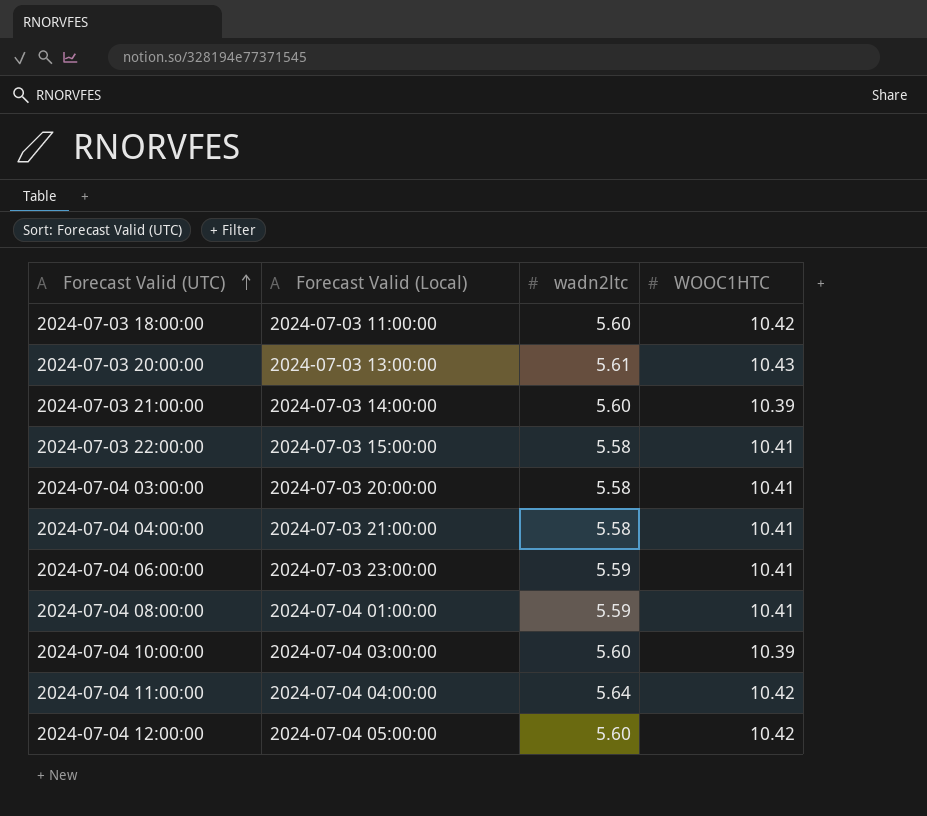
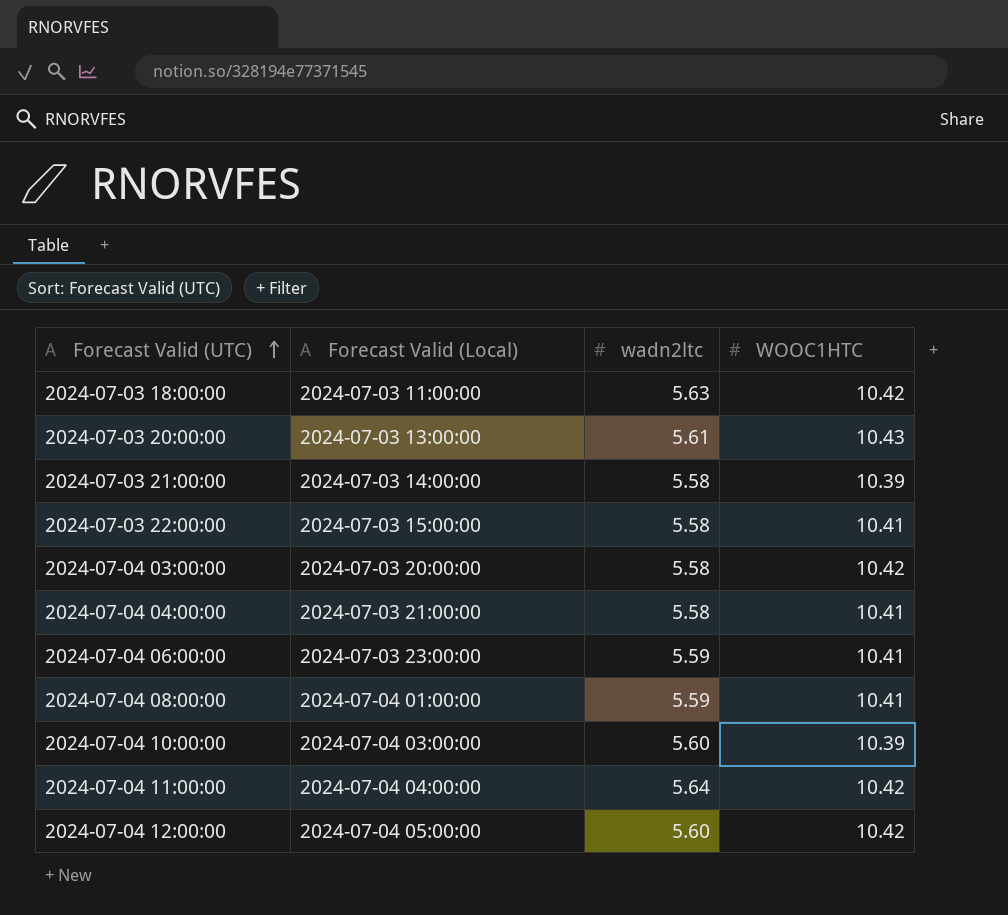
2024-07-03 18:00:00 | wadn2ltc: 5.60 -> 5.63
2024-07-03 21:00:00 | wadn2ltc: 5.60 -> 5.58
2024-07-04 03:00:00 | WOOC1HTC: 10.41 -> 10.42

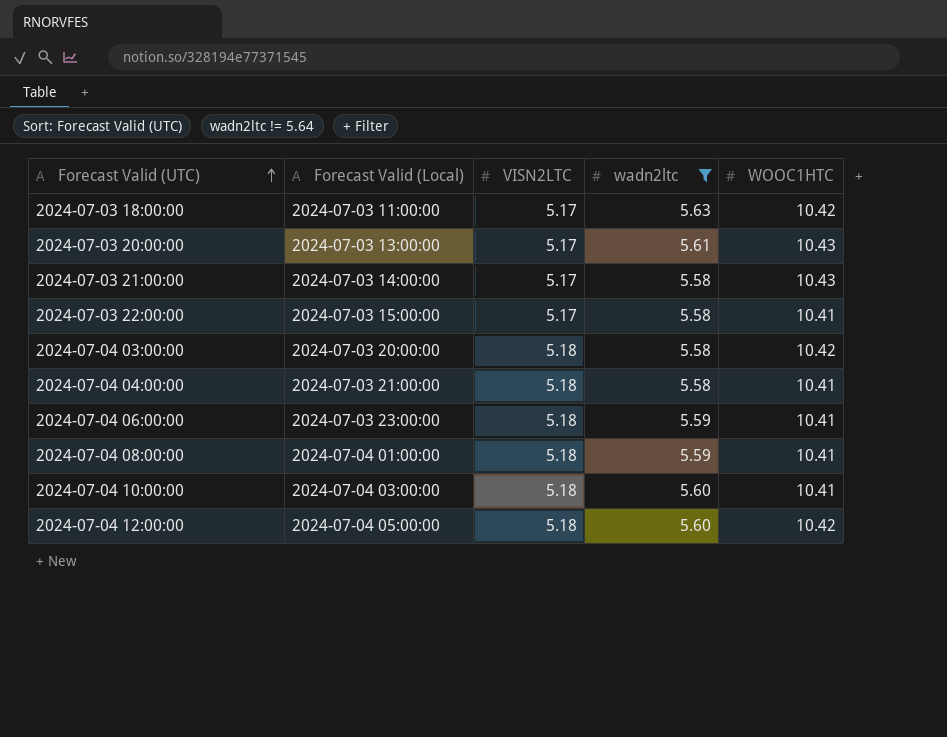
filter: none -> wadn2ltc != 5.64
column VISN2LTC | position: none -> 3
2024-07-03 21:00:00 | WOOC1HTC: 10.39 -> 10.43
2024-07-04 10:00:00 | WOOC1HTC: 10.39 -> 10.41

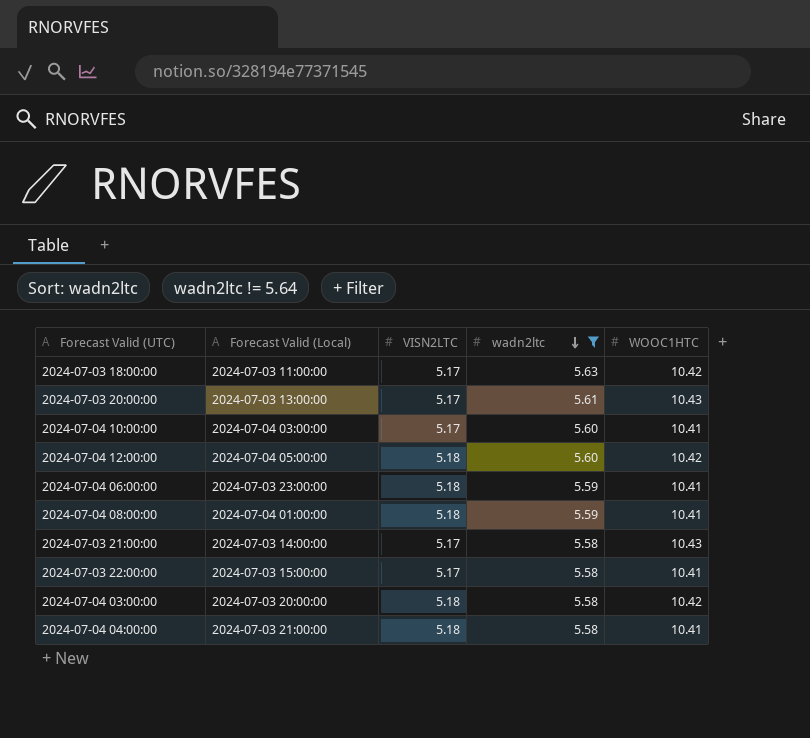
row order: Forecast Valid (UTC) ascending -> wadn2ltc descending
2024-07-04 10:00:00 | VISN2LTC: 5.18 -> 5.17

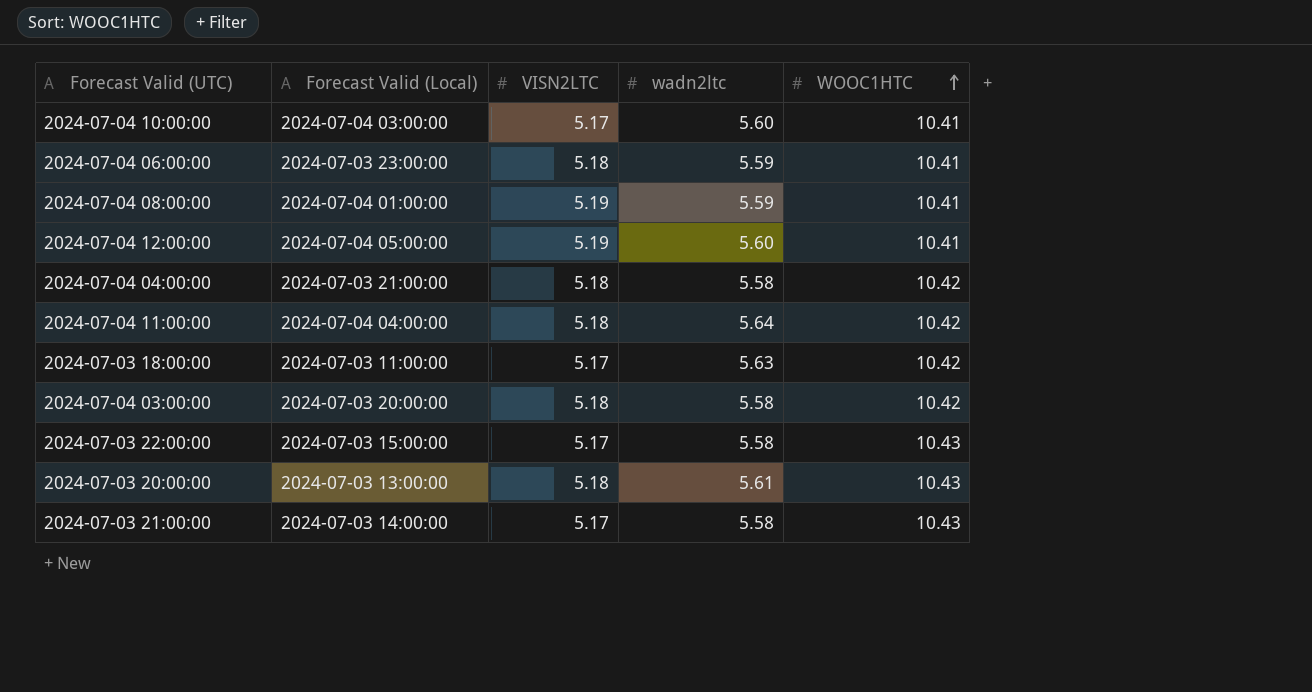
filter: wadn2ltc != 5.64 -> none
row order: wadn2ltc descending -> WOOC1HTC ascending
2024-07-04 08:00:00 | VISN2LTC: 5.18 -> 5.19
2024-07-04 12:00:00 | VISN2LTC: 5.18 -> 5.19
2024-07-04 12:00:00 | WOOC1HTC: 10.42 -> 10.41
2024-07-04 04:00:00 | WOOC1HTC: 10.41 -> 10.42
2024-07-03 22:00:00 | WOOC1HTC: 10.41 -> 10.43
2024-07-03 20:00:00 | VISN2LTC: 5.17 -> 5.18

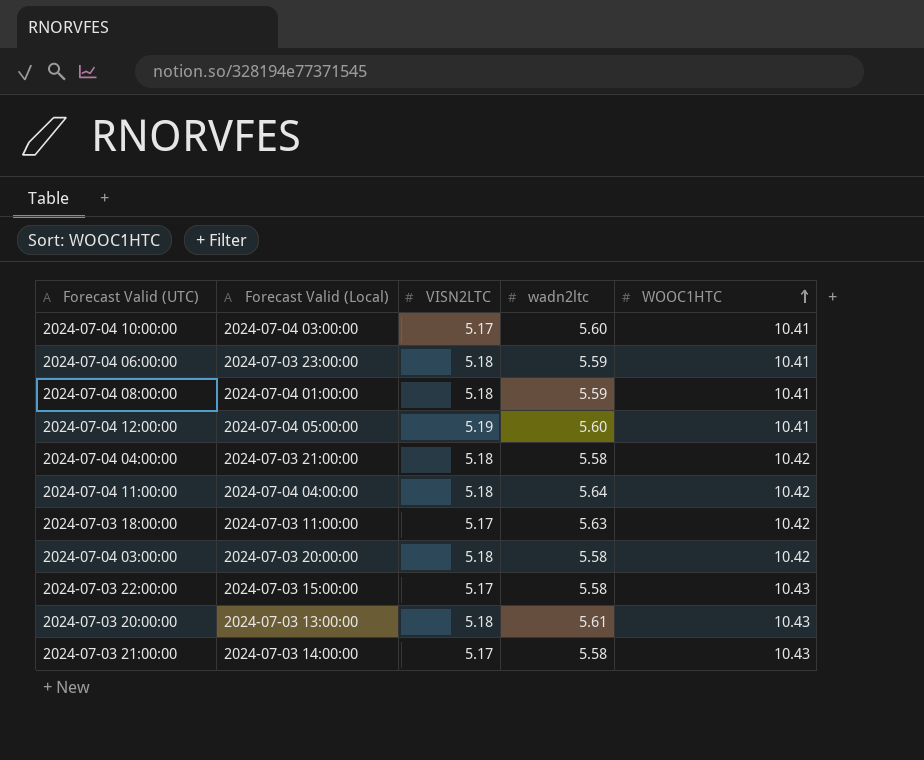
2024-07-04 08:00:00 | VISN2LTC: 5.19 -> 5.18

